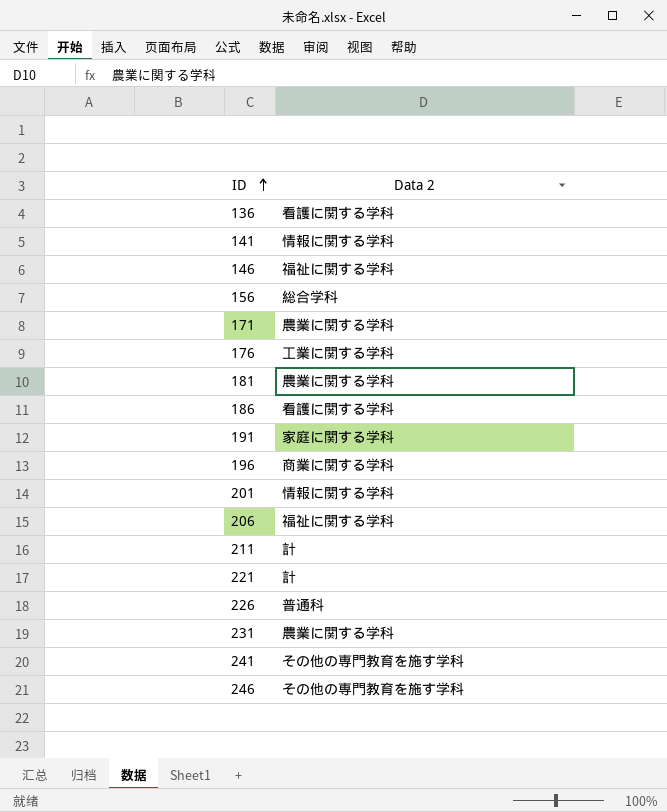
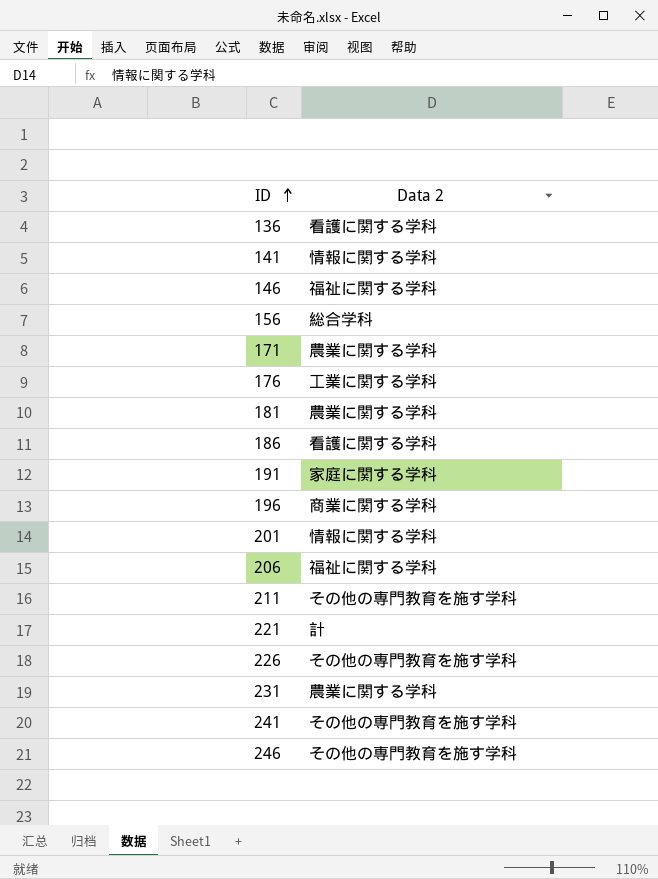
211 | Data 2: 計 -> その他の専門教育を施す学科
226 | Data 2: 普通科 -> その他の専門教育を施す学科

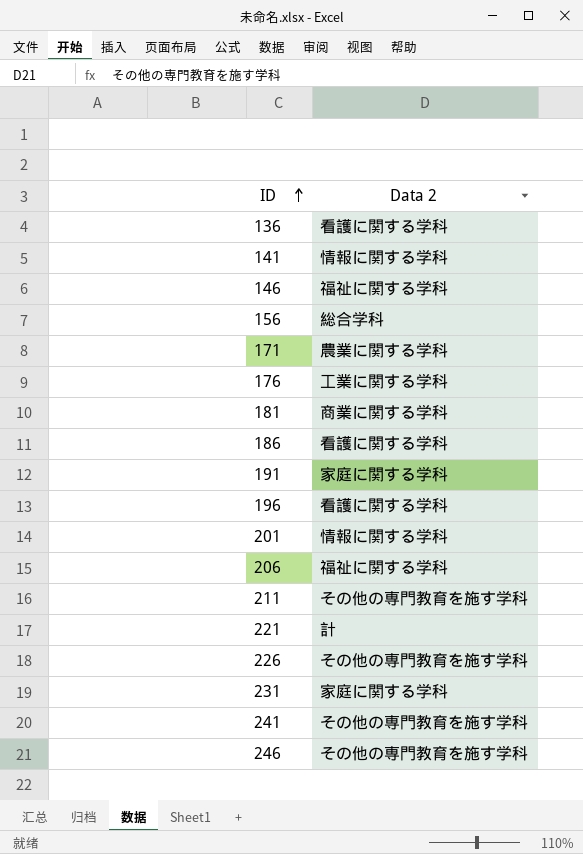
181 | Data 2: 農業に関する学科 -> 商業に関する学科
196 | Data 2: 商業に関する学科 -> 看護に関する学科
231 | Data 2: 農業に関する学科 -> 家庭に関する学科

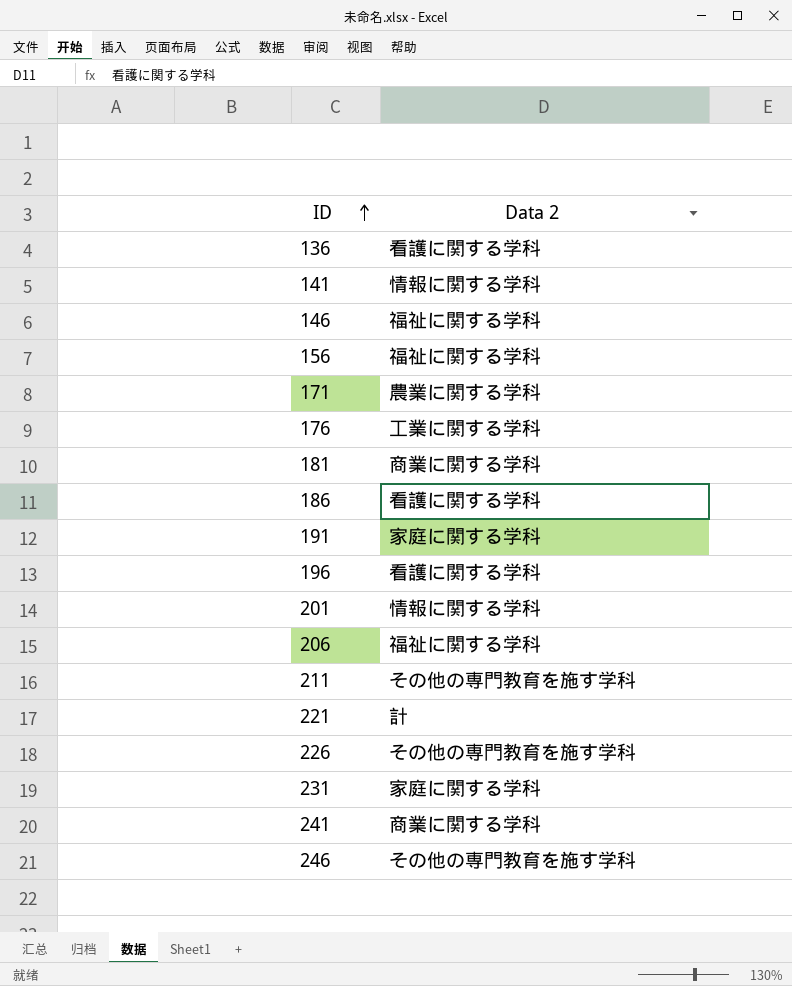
156 | Data 2: 総合学科 -> 福祉に関する学科
241 | Data 2: その他の専門教育を施す学科 -> 商業に関する学科

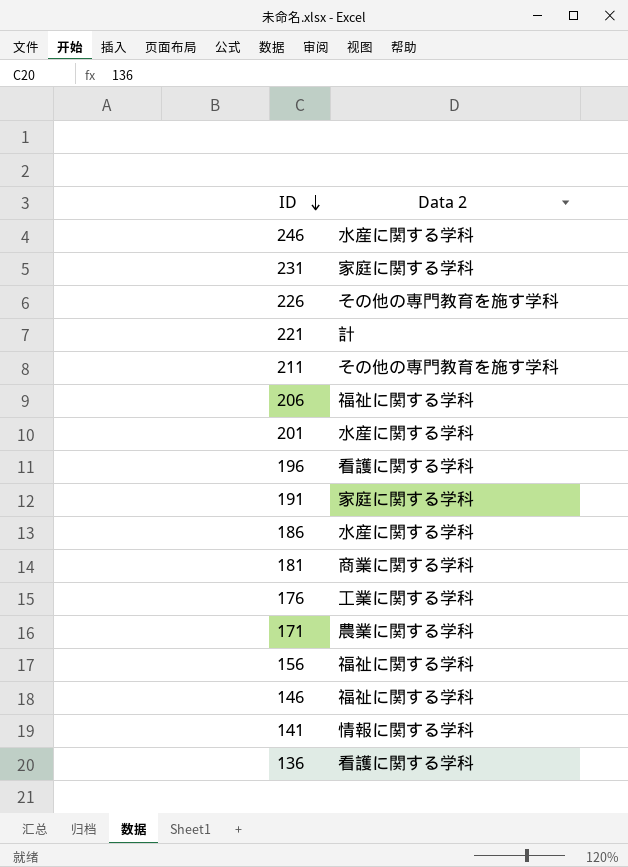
row order: ID ascending -> ID descending
row 241: 商業に関する学科 -> none
246 | Data 2: その他の専門教育を施す学科 -> 水産に関する学科
201 | Data 2: 情報に関する学科 -> 水産に関する学科
186 | Data 2: 看護に関する学科 -> 水産に関する学科

